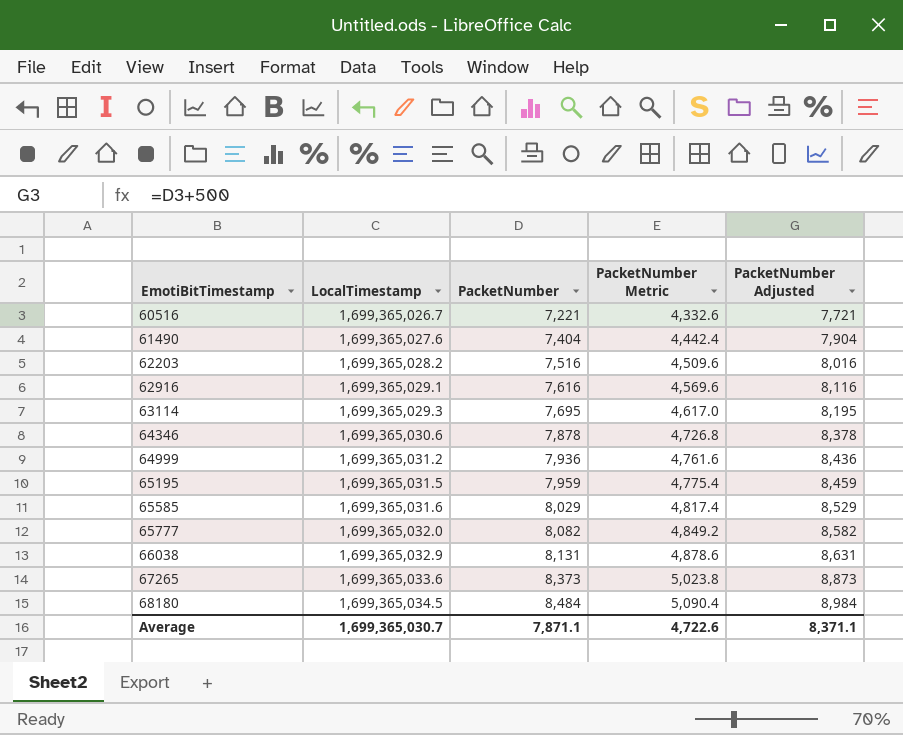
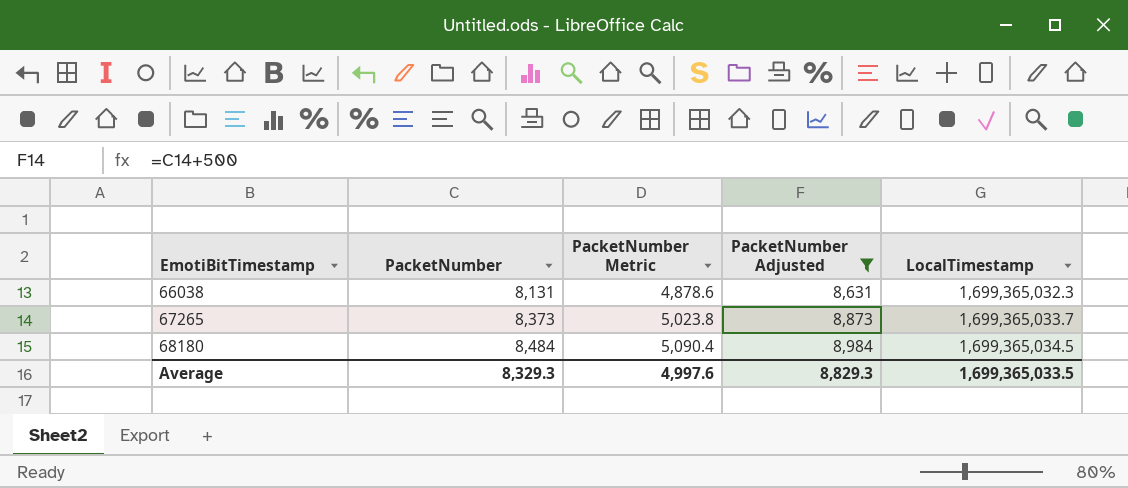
filter: none -> PacketNumber Adjusted >= 8,631
column LocalTimestamp | position: 2 -> 5
66038 | LocalTimestamp: 1,699,365,032.9 -> 1,699,365,032.3
67265 | LocalTimestamp: 1,699,365,033.6 -> 1,699,365,033.7
Average | PacketNumber: 7,871.1 -> 8,329.3
Average | PacketNumber Metric: 4,722.6 -> 4,997.6
Average | PacketNumber Adjusted: 8,371.1 -> 8,829.3
Average | LocalTimestamp: 1,699,365,030.7 -> 1,699,365,033.5

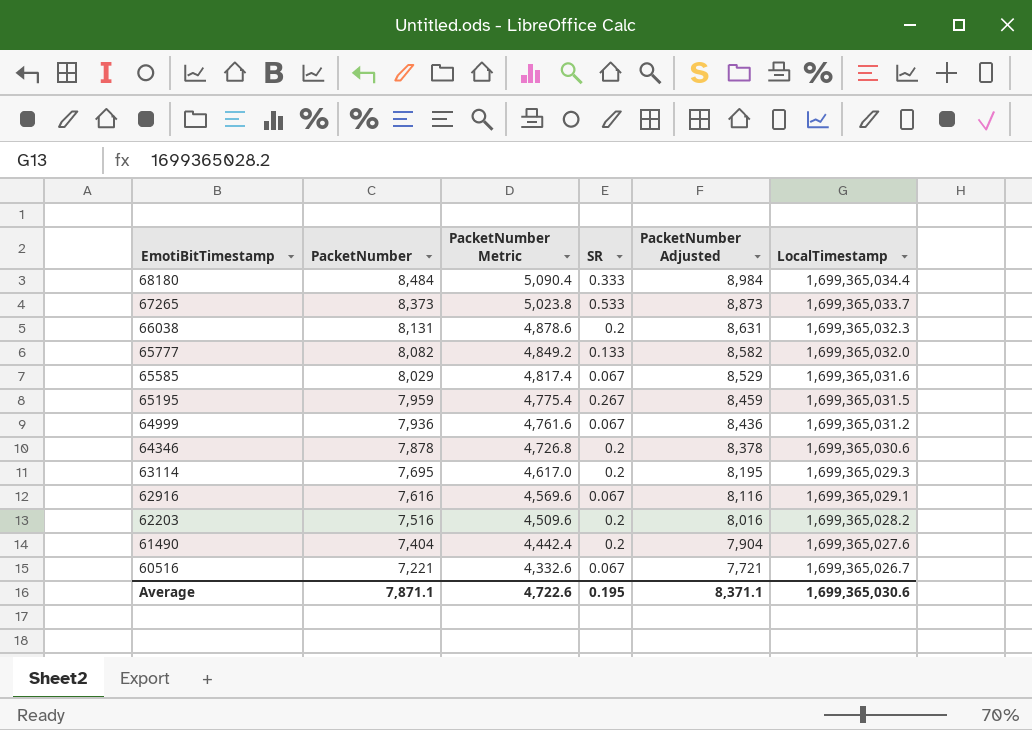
filter: PacketNumber Adjusted >= 8,631 -> none
row order: EmotiBitTimestamp ascending -> EmotiBitTimestamp descending
column SR | position: none -> 4
68180 | LocalTimestamp: 1,699,365,034.5 -> 1,699,365,034.4
Average | PacketNumber: 8,329.3 -> 7,871.1
Average | PacketNumber Metric: 4,997.6 -> 4,722.6
Average | PacketNumber Adjusted: 8,829.3 -> 8,371.1
Average | LocalTimestamp: 1,699,365,033.5 -> 1,699,365,030.6

